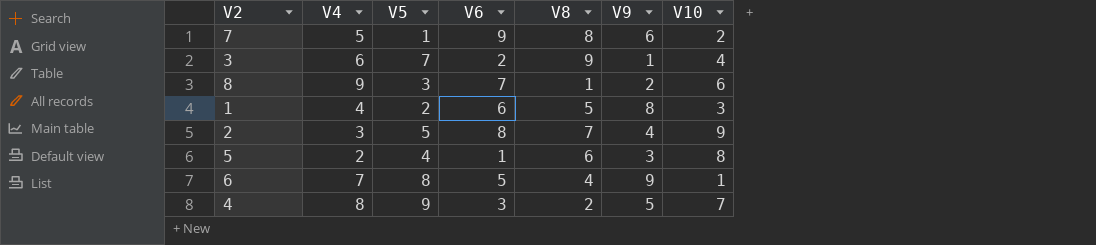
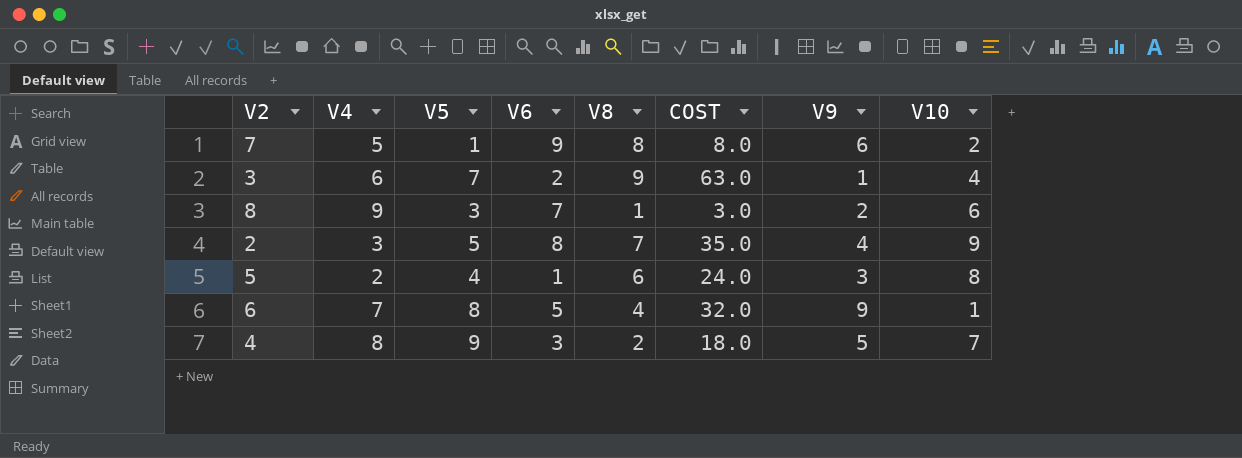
column COST | formula: none -> [V5] * [V8]
row 1: 4 | 2 | 6 | 5 | 8 | 3 -> none

